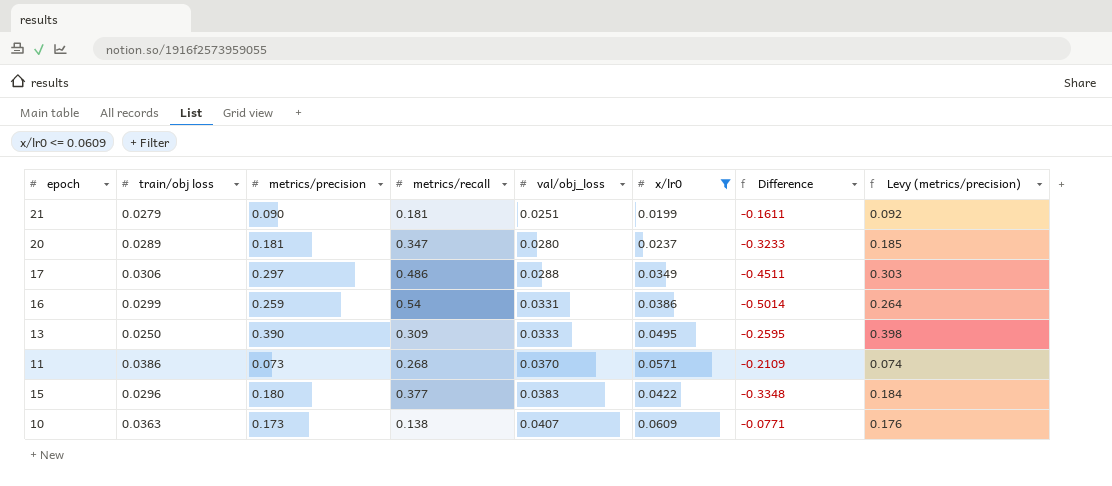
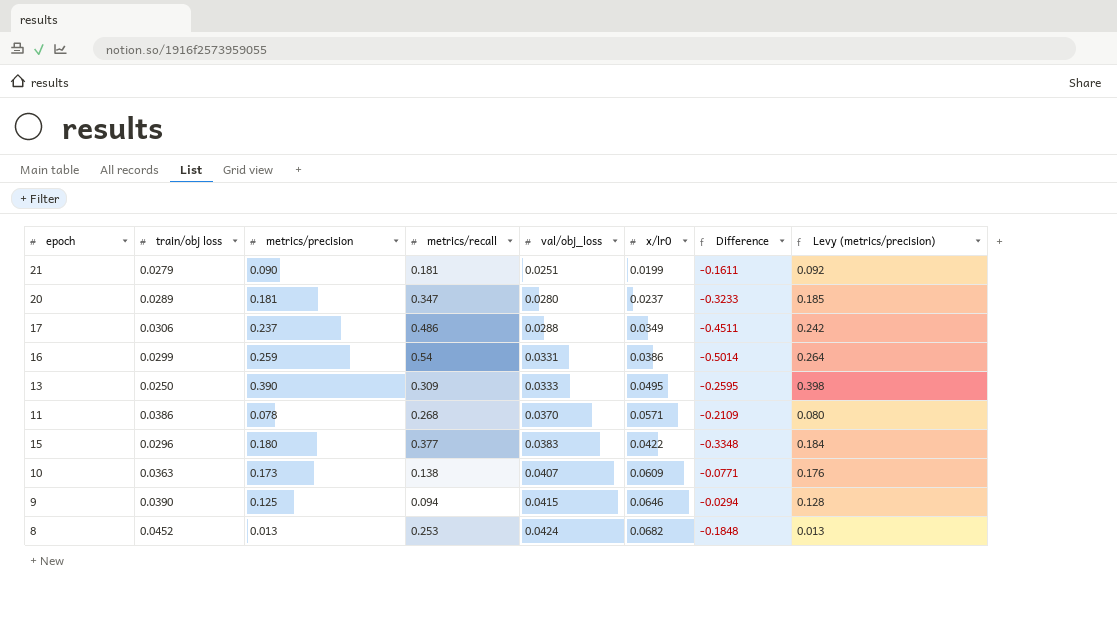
filter: x/lr0 <= 0.0609 -> none
17 | metrics/precision: 0.297 -> 0.237
17 | Levy (metrics/precision): 0.303 -> 0.242
11 | metrics/precision: 0.073 -> 0.078
11 | Levy (metrics/precision): 0.074 -> 0.080

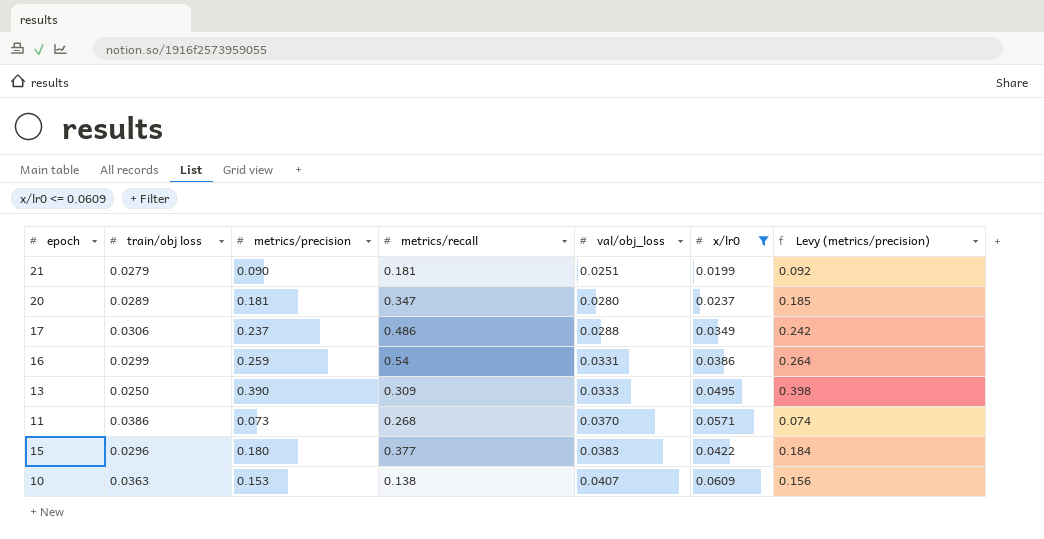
filter: none -> x/lr0 <= 0.0609
column Difference | formula: [x/lr0] - [metrics/recall] -> none
11 | metrics/precision: 0.078 -> 0.073
11 | Levy (metrics/precision): 0.080 -> 0.074
10 | metrics/precision: 0.173 -> 0.153
10 | Levy (metrics/precision): 0.176 -> 0.156

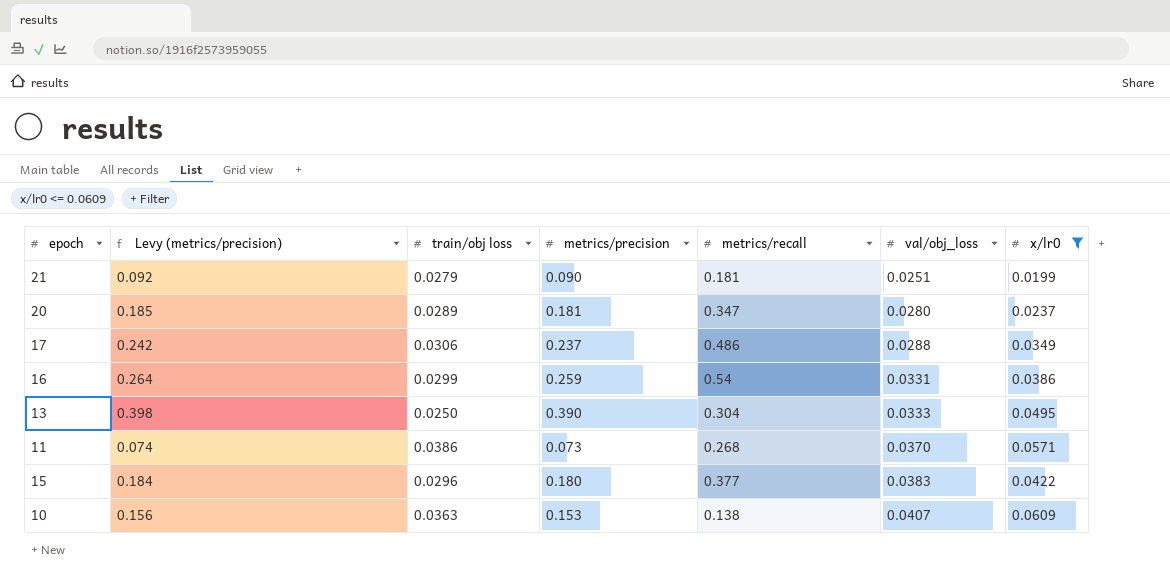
column Levy (metrics/precision) | position: 7 -> 2
13 | metrics/recall: 0.309 -> 0.304

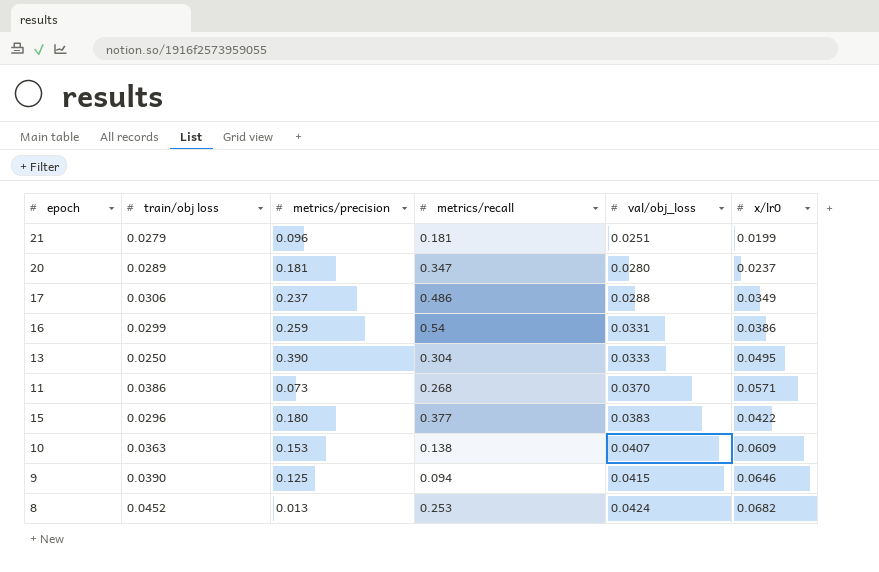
filter: x/lr0 <= 0.0609 -> none
column Levy (metrics/precision) | formula: [metrics/precision] * 1.02 -> none
21 | metrics/precision: 0.090 -> 0.096

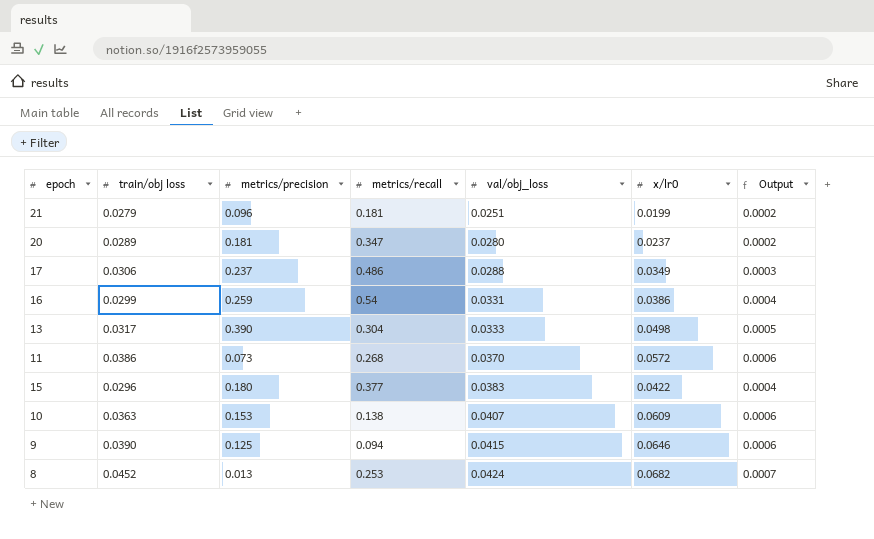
column Output | formula: none -> [x/lr0] * 0.01
13 | train/obj loss: 0.0250 -> 0.0317
13 | x/lr0: 0.0495 -> 0.0498
11 | x/lr0: 0.0571 -> 0.0572

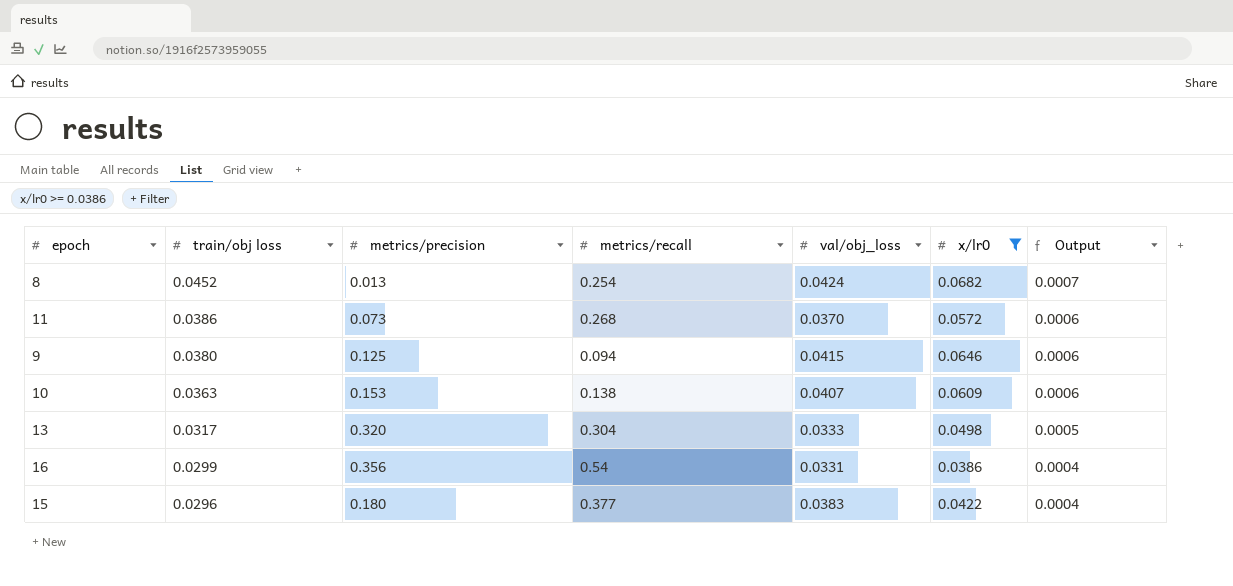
filter: none -> x/lr0 >= 0.0386
row order: val/obj_loss ascending -> train/obj loss descending
8 | metrics/recall: 0.253 -> 0.254
9 | train/obj loss: 0.0390 -> 0.0380
13 | metrics/precision: 0.390 -> 0.320
16 | metrics/precision: 0.259 -> 0.356

